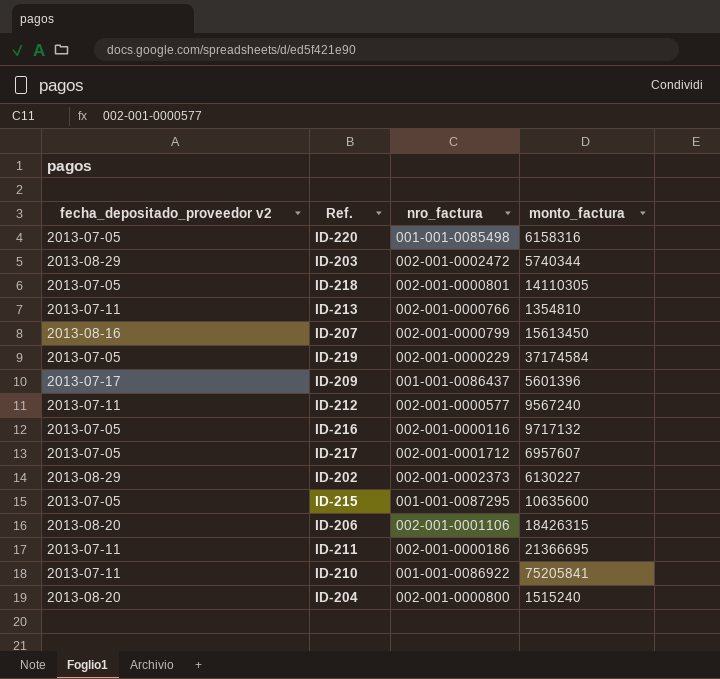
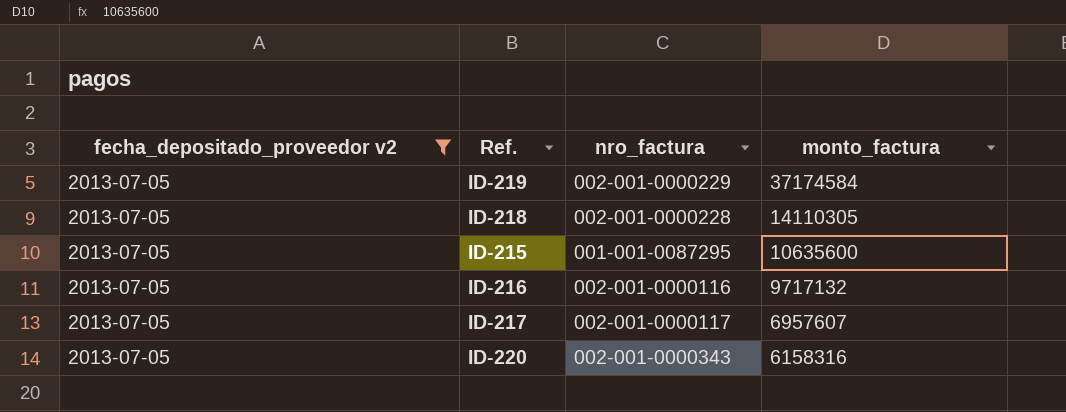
filter: none -> fecha_depositado_proveedor v2 = 2013-07-05
row order: none -> monto_factura descending
ID-218 | nro_factura: 002-001-0000801 -> 002-001-0000228
ID-217 | nro_factura: 002-001-0001712 -> 002-001-0000117
ID-220 | nro_factura: 001-001-0085498 -> 002-001-0000343

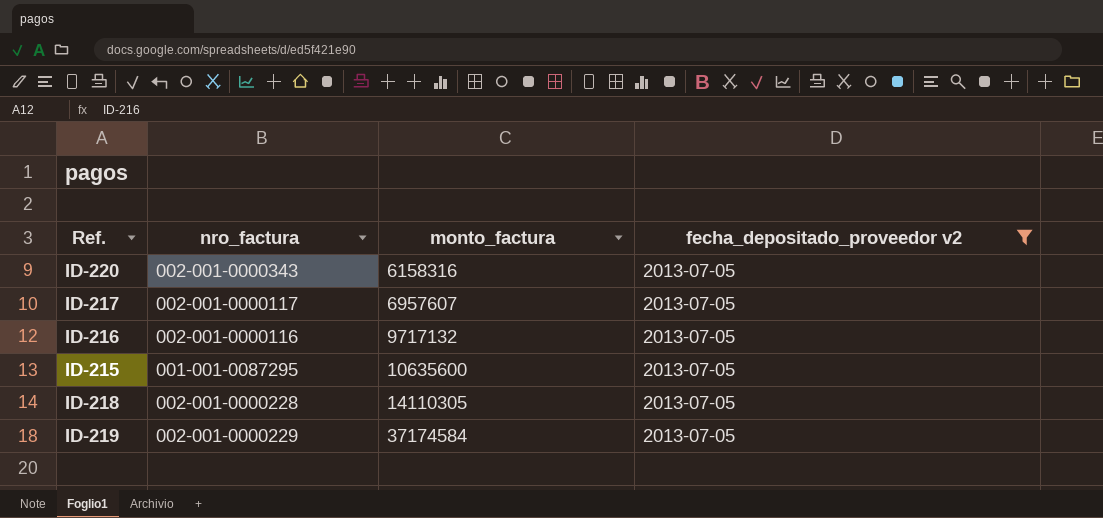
row order: monto_factura descending -> monto_factura ascending
column fecha_depositado_proveedor v2 | position: 1 -> 4

